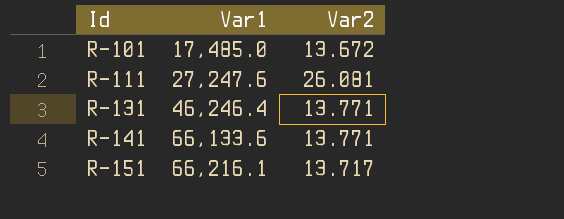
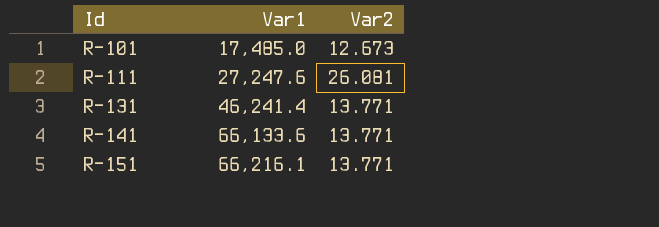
R-101 | Var2: 13.672 -> 12.673
R-131 | Var1: 46,246.4 -> 46,241.4
R-151 | Var2: 13.717 -> 13.771

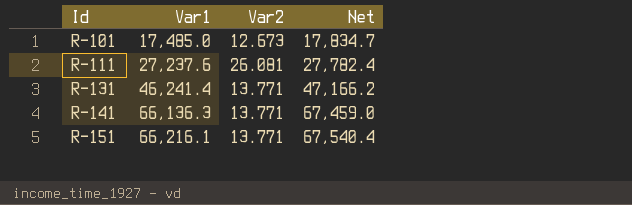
column Net | formula: none -> [Var1] * 1.02
R-111 | Var1: 27,247.6 -> 27,237.6
R-141 | Var1: 66,133.6 -> 66,136.3

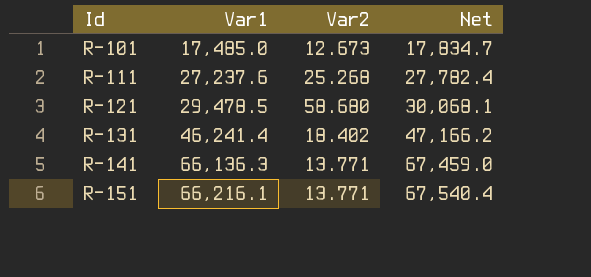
R-111 | Var2: 26.081 -> 25.268
row R-121: none -> 29,478.5 | 58.680 | 30,068.1
R-131 | Var2: 13.771 -> 18.402

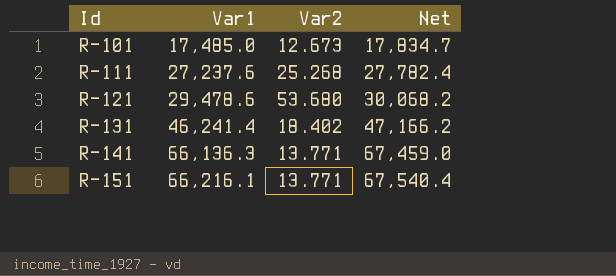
R-121 | Var1: 29,478.5 -> 29,478.6
R-121 | Var2: 58.680 -> 53.680
R-121 | Net: 30,068.1 -> 30,068.2

